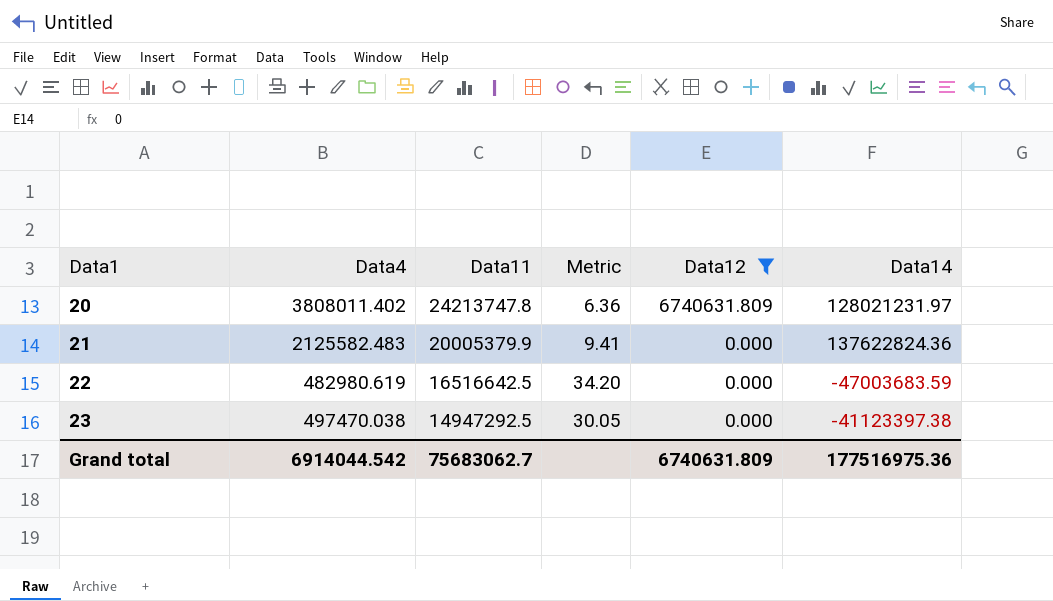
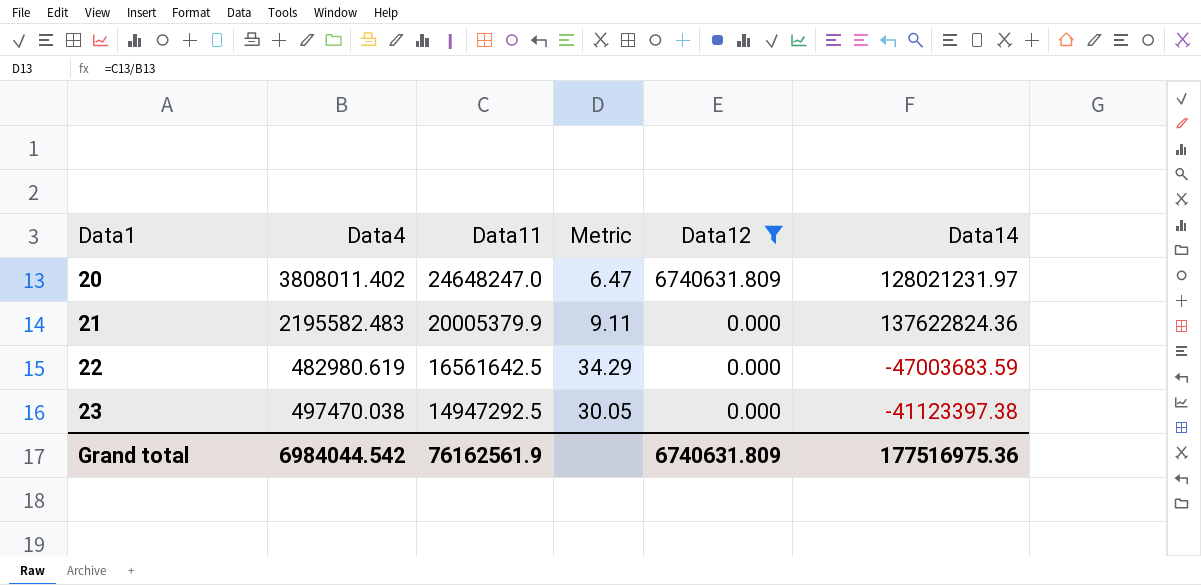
20 | Data11: 24213747.8 -> 24648247.0
20 | Metric: 6.36 -> 6.47
21 | Data4: 2125582.483 -> 2195582.483
21 | Metric: 9.41 -> 9.11
22 | Data11: 16516642.5 -> 16561642.5
22 | Metric: 34.20 -> 34.29
Grand total | Data4: 6914044.542 -> 6984044.542
Grand total | Data11: 75683062.7 -> 76162561.9

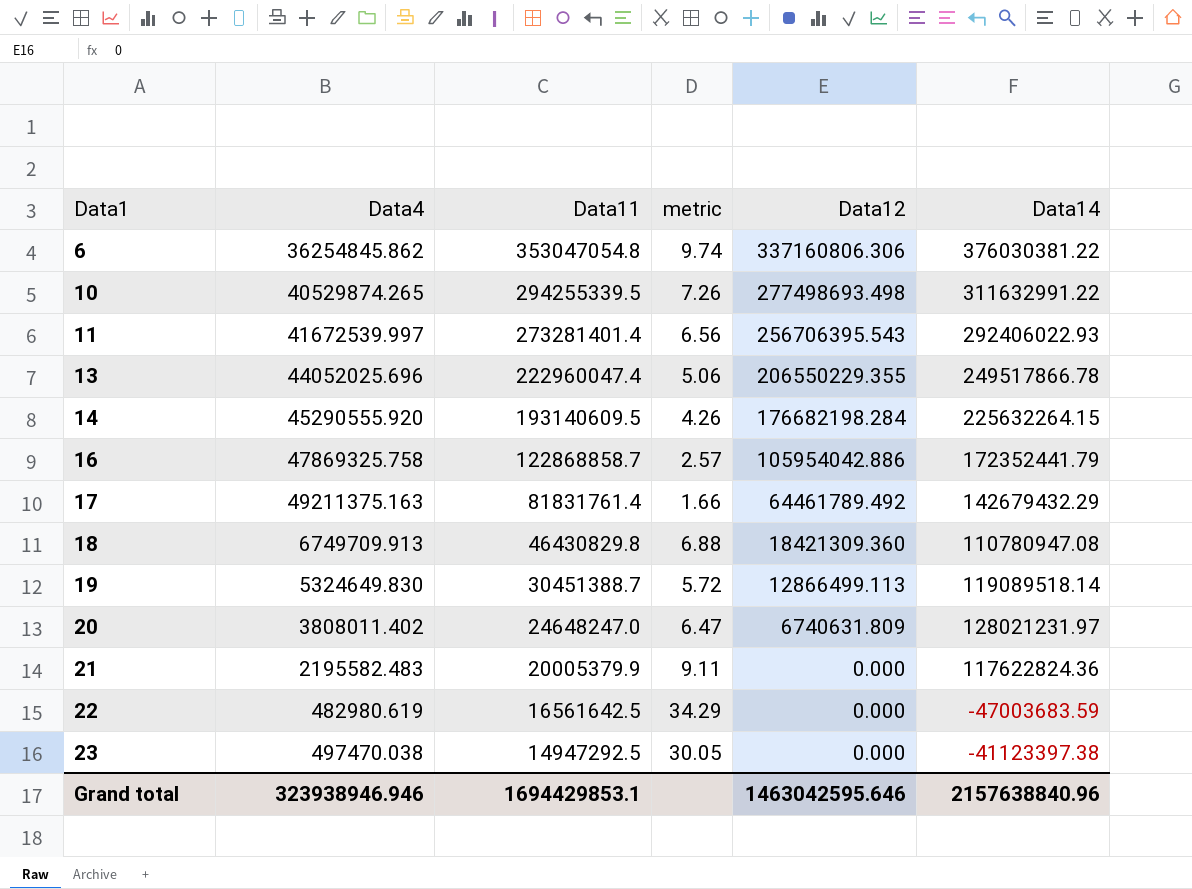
filter: Data12 <= 6740631.809 -> none
column name: Metric -> metric
21 | Data14: 137622824.36 -> 117622824.36
Grand total | Data4: 6984044.542 -> 323938946.946
Grand total | Data11: 76162561.9 -> 1694429853.1
Grand total | Data12: 6740631.809 -> 1463042595.646
Grand total | Data14: 177516975.36 -> 2157638840.96

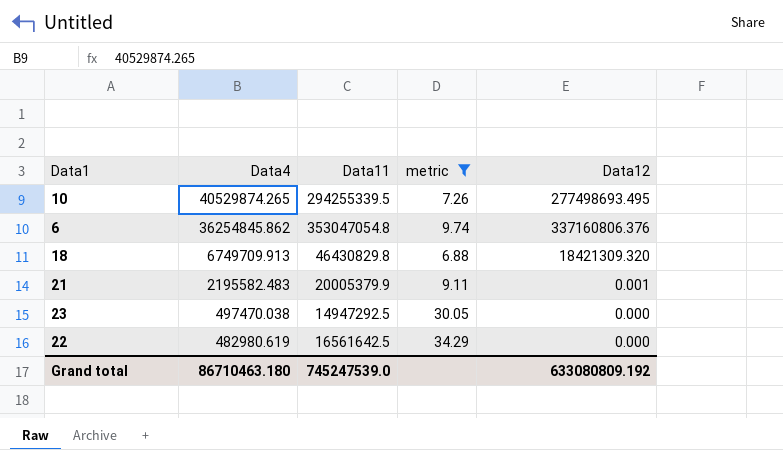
filter: none -> metric >= 6.88
row order: Data1 ascending -> Data4 descending
column Data14 | position: 6 -> none
10 | Data12: 277498693.498 -> 277498693.495
6 | Data12: 337160806.306 -> 337160806.376
18 | Data12: 18421309.360 -> 18421309.320
21 | Data12: 0.000 -> 0.001
Grand total | Data4: 323938946.946 -> 86710463.180
Grand total | Data11: 1694429853.1 -> 745247539.0
Grand total | Data12: 1463042595.646 -> 633080809.192

